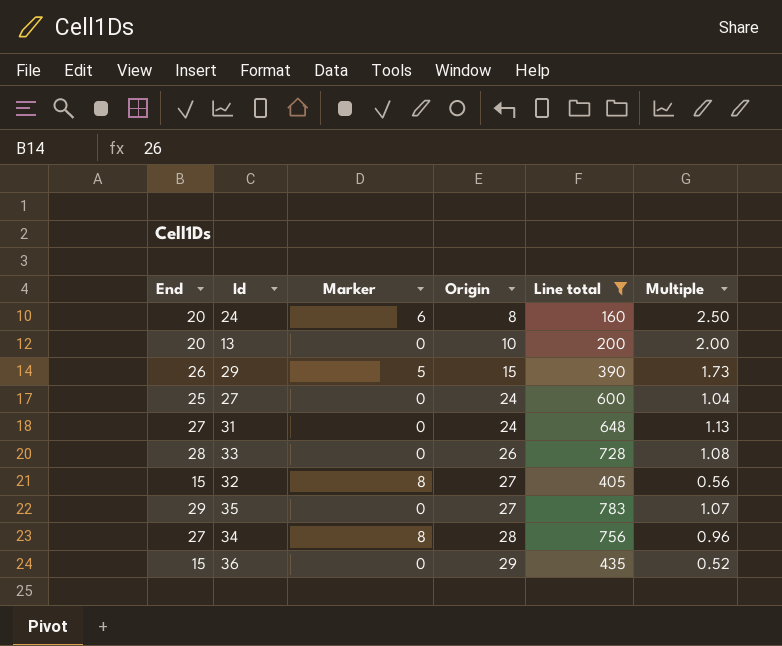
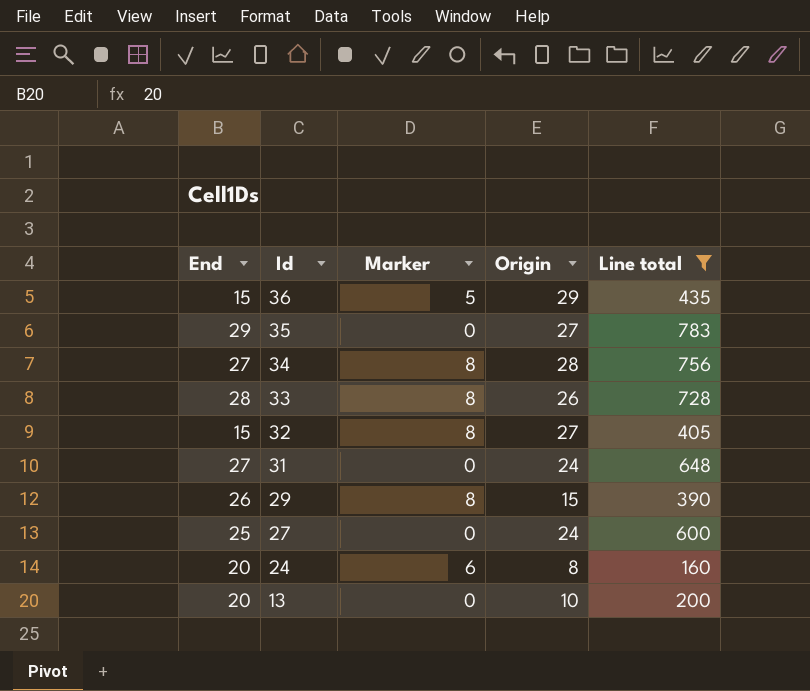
row order: Origin ascending -> Id descending
column Multiple | formula: [End] / [Origin] -> none
36 | Marker: 0 -> 5
33 | Marker: 0 -> 8
29 | Marker: 5 -> 8

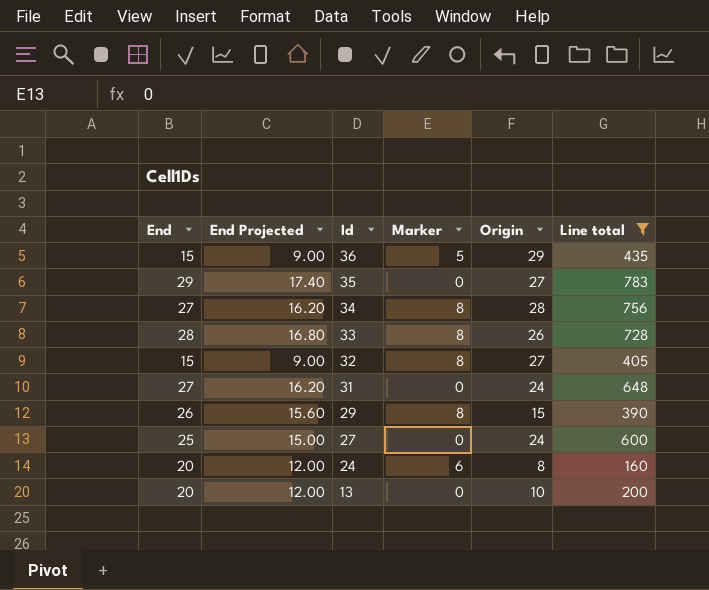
column End Projected | formula: none -> [End] * 0.6

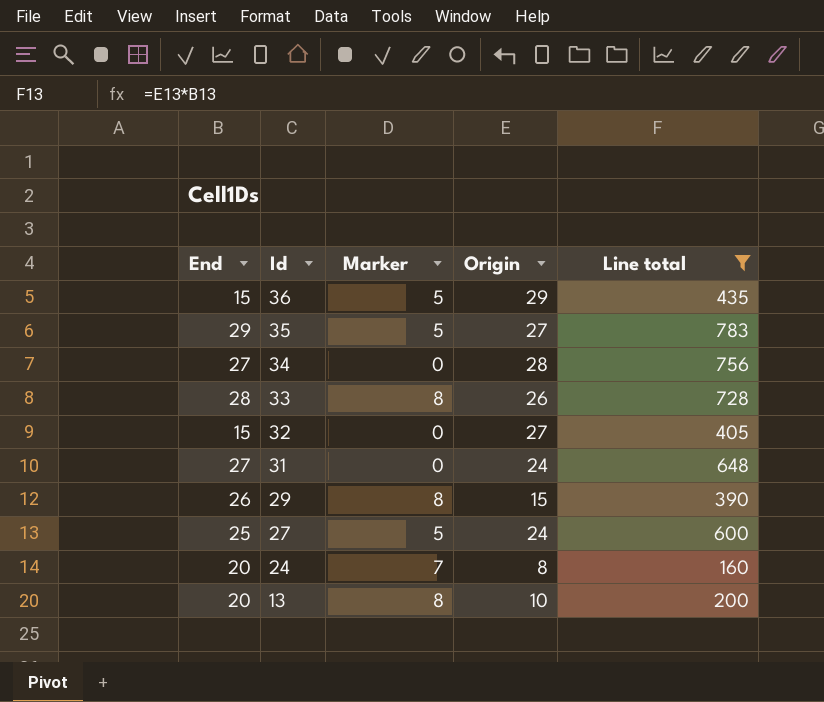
column End Projected | formula: [End] * 0.6 -> none
35 | Marker: 0 -> 5
34 | Marker: 8 -> 0
32 | Marker: 8 -> 0
27 | Marker: 0 -> 5
24 | Marker: 6 -> 7
13 | Marker: 0 -> 8

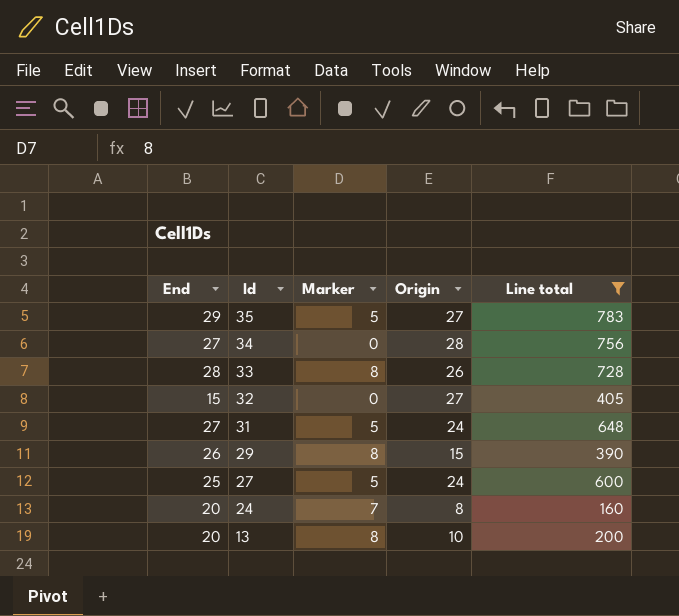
row 36: 15 | 5 | 29 | 435 -> none
31 | Marker: 0 -> 5

